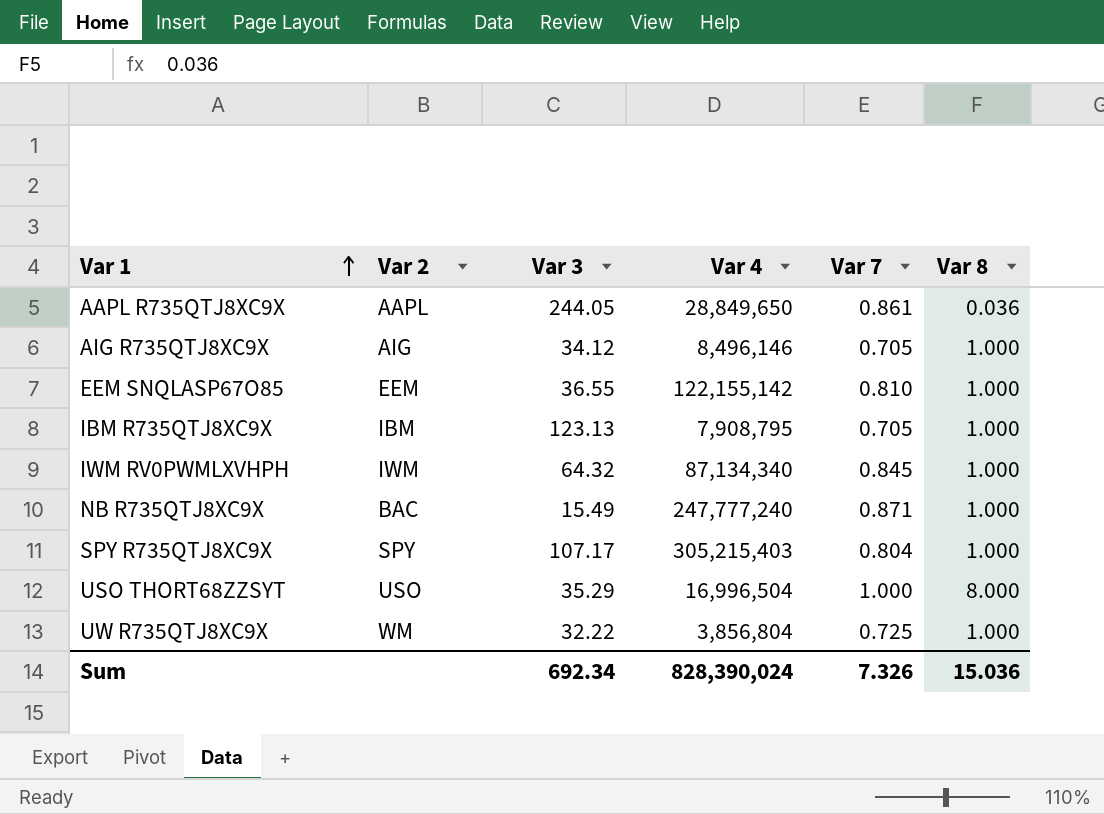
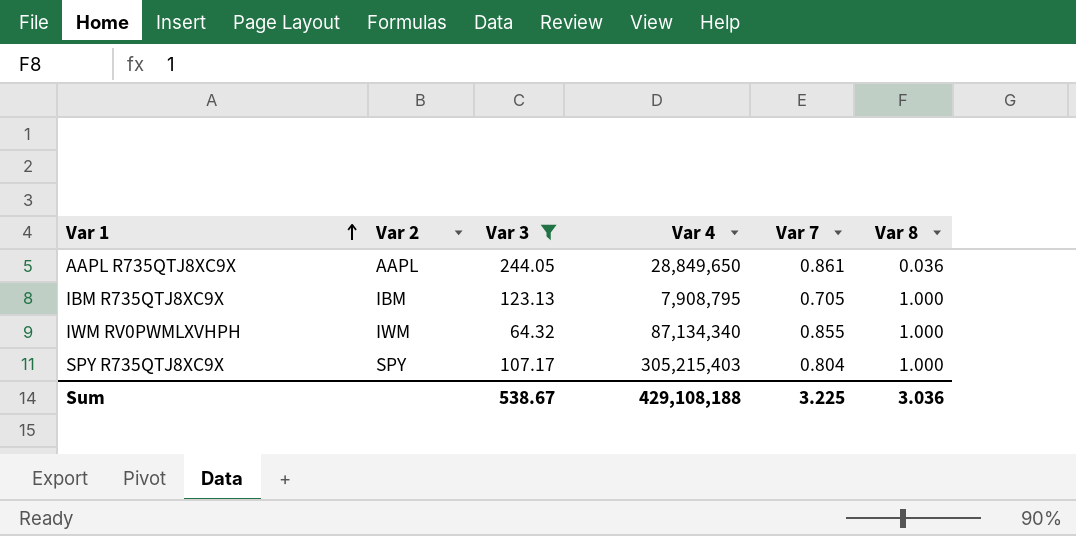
filter: none -> Var 3 >= 64.32
IWM RV0PWMLXVHPH | Var 7: 0.845 -> 0.855
Sum | Var 3: 692.34 -> 538.67
Sum | Var 4: 828,390,024 -> 429,108,188
Sum | Var 7: 7.326 -> 3.225
Sum | Var 8: 15.036 -> 3.036

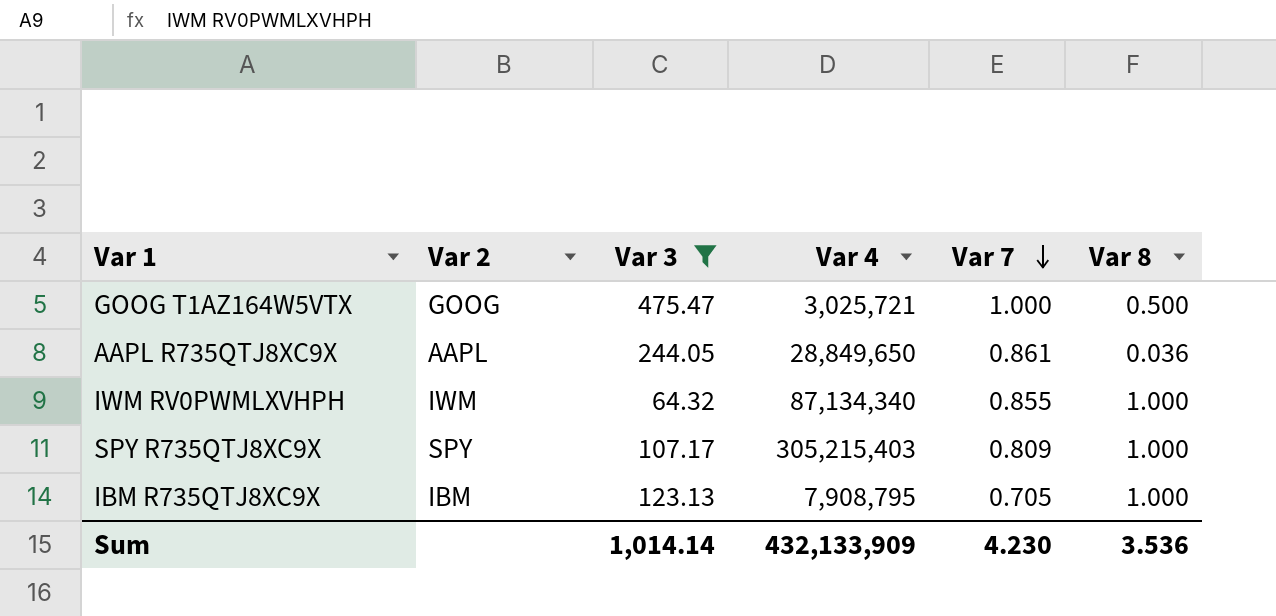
row order: Var 1 ascending -> Var 7 descending
row GOOG T1AZ164W5VTX: none -> GOOG | 475.47 | 3,025,721 | 1.000 | 0.500
SPY R735QTJ8XC9X | Var 7: 0.804 -> 0.809
Sum | Var 3: 538.67 -> 1,014.14
Sum | Var 4: 429,108,188 -> 432,133,909
Sum | Var 7: 3.225 -> 4.230
Sum | Var 8: 3.036 -> 3.536

